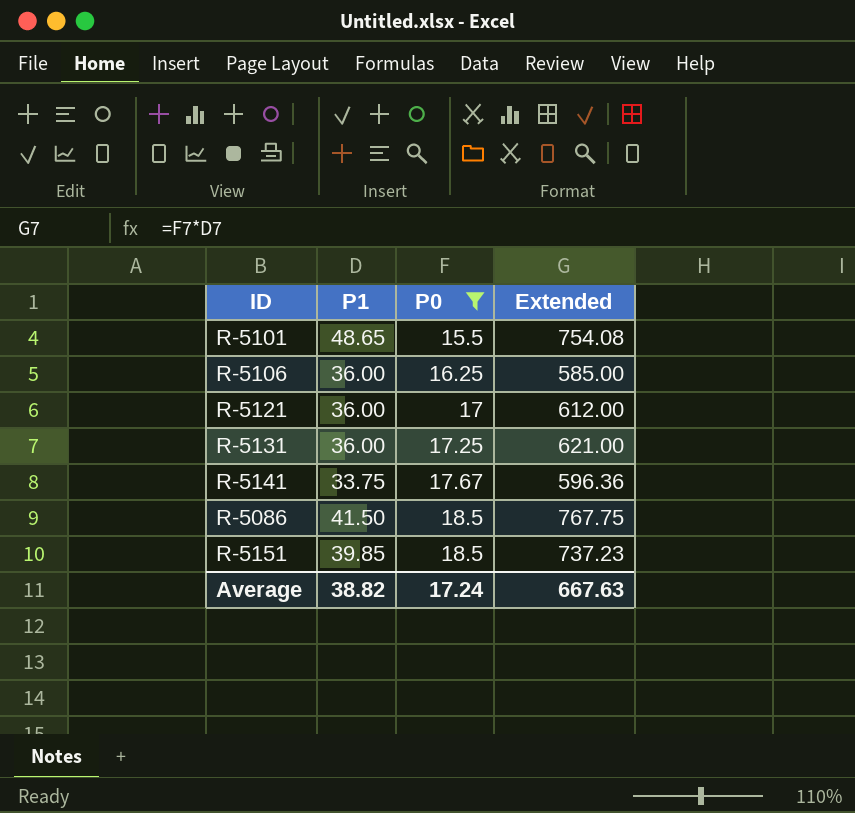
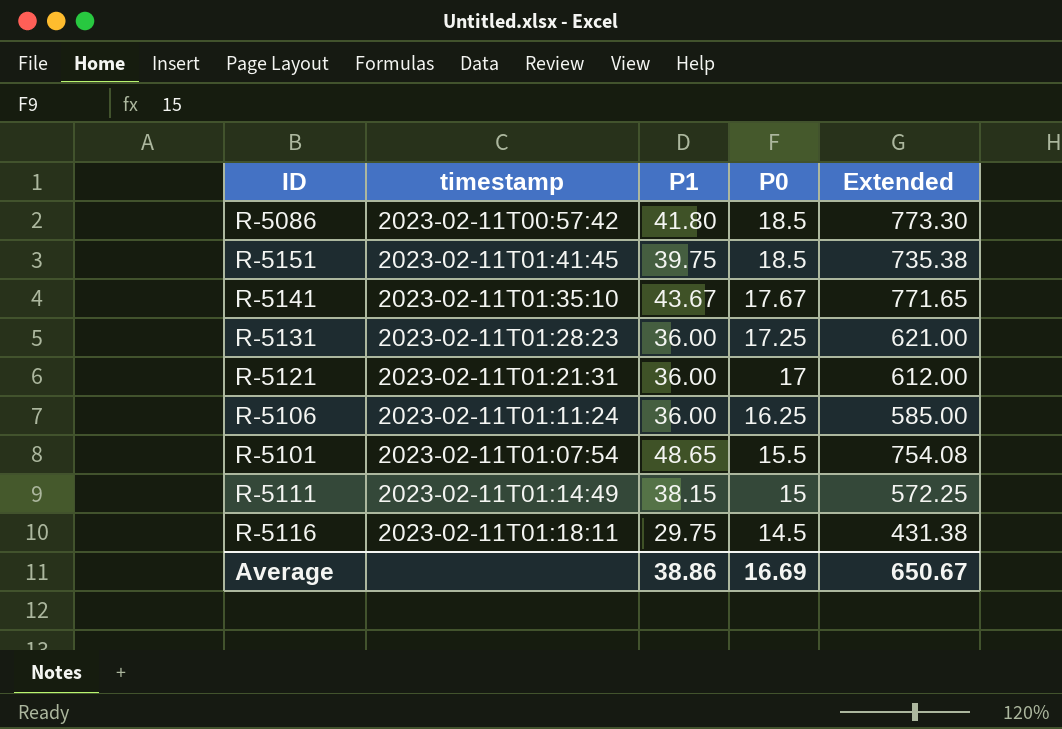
filter: P0 >= 15.5 -> none
row order: P0 ascending -> P0 descending
column timestamp | position: none -> 2
R-5086 | P1: 41.50 -> 41.80
R-5086 | Extended: 767.75 -> 773.30
R-5151 | P1: 39.85 -> 39.75
R-5151 | Extended: 737.23 -> 735.38
R-5141 | P1: 33.75 -> 43.67
R-5141 | Extended: 596.36 -> 771.65
Average | P1: 38.82 -> 38.86
Average | P0: 17.24 -> 16.69
Average | Extended: 667.63 -> 650.67

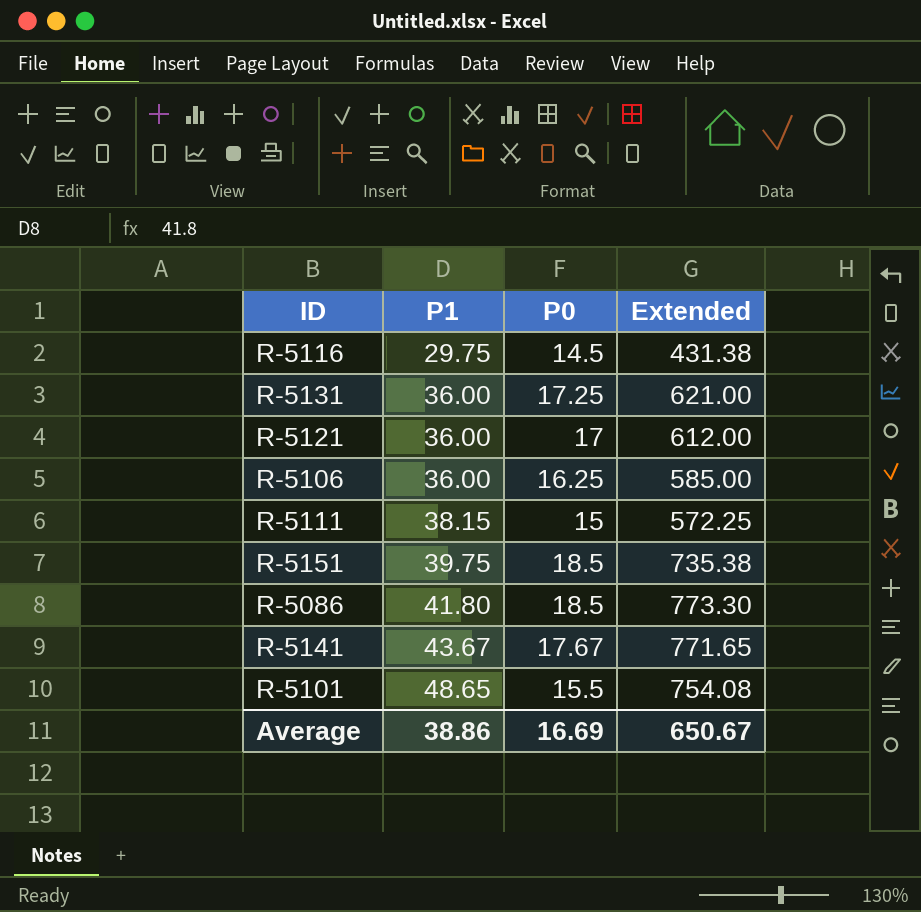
row order: P0 descending -> P1 ascending
column timestamp | position: 2 -> none

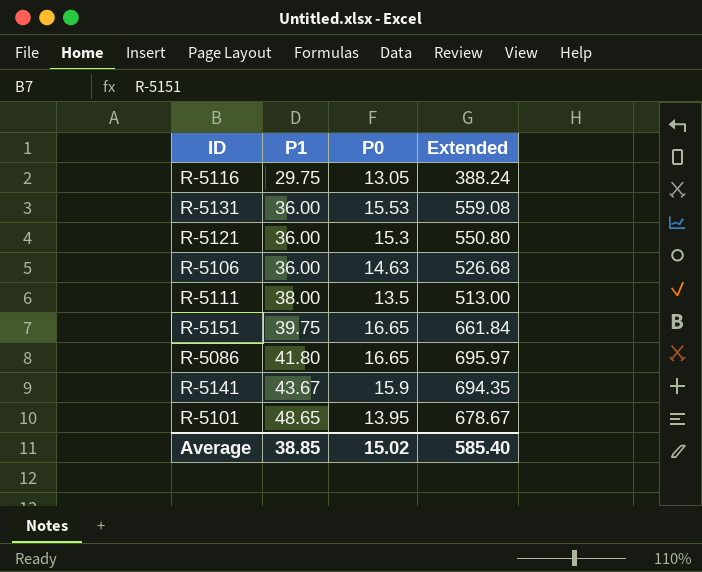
R-5116 | P0: 14.5 -> 13.05
R-5116 | Extended: 431.38 -> 388.24
R-5131 | P0: 17.25 -> 15.53
R-5131 | Extended: 621.00 -> 559.08
R-5121 | P0: 17 -> 15.3
R-5121 | Extended: 612.00 -> 550.80
R-5106 | P0: 16.25 -> 14.63
R-5106 | Extended: 585.00 -> 526.68
R-5111 | P1: 38.15 -> 38.00
R-5111 | P0: 15 -> 13.5
R-5111 | Extended: 572.25 -> 513.00
R-5151 | P0: 18.5 -> 16.65
R-5151 | Extended: 735.38 -> 661.84
R-5086 | P0: 18.5 -> 16.65
R-5086 | Extended: 773.30 -> 695.97
R-5141 | P0: 17.67 -> 15.9
R-5141 | Extended: 771.65 -> 694.35
R-5101 | P0: 15.5 -> 13.95
R-5101 | Extended: 754.08 -> 678.67
Average | P1: 38.86 -> 38.85
Average | P0: 16.69 -> 15.02
Average | Extended: 650.67 -> 585.40

